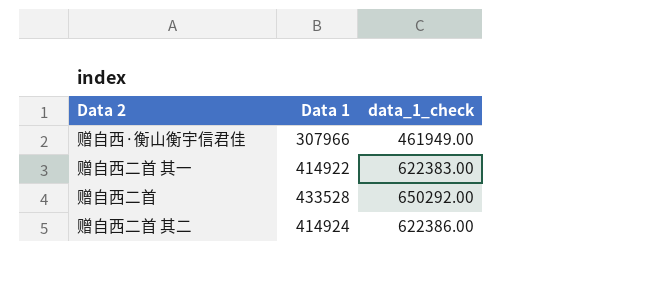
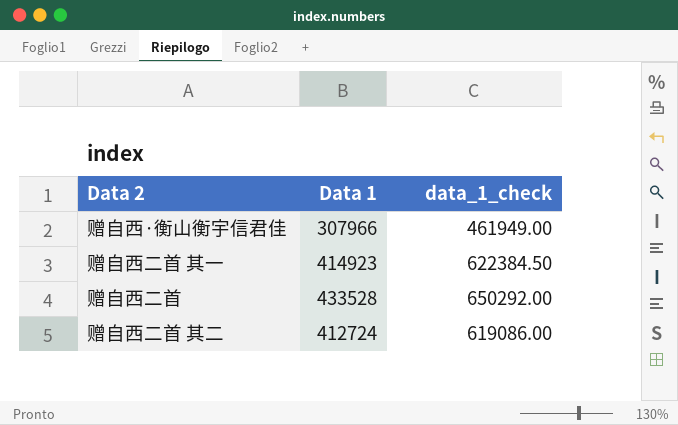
赠自西二首 其一 | Data 1: 414922 -> 414923
赠自西二首 其一 | data_1_check: 622383.00 -> 622384.50
赠自西二首 其二 | Data 1: 414924 -> 412724
赠自西二首 其二 | data_1_check: 622386.00 -> 619086.00

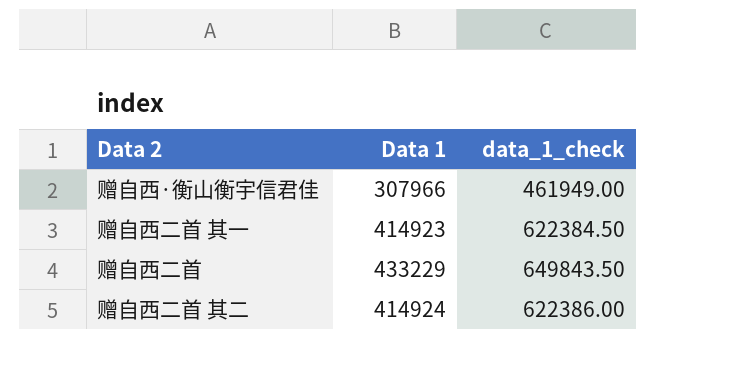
赠自西二首 | Data 1: 433528 -> 433229
赠自西二首 | data_1_check: 650292.00 -> 649843.50
赠自西二首 其二 | Data 1: 412724 -> 414924
赠自西二首 其二 | data_1_check: 619086.00 -> 622386.00

